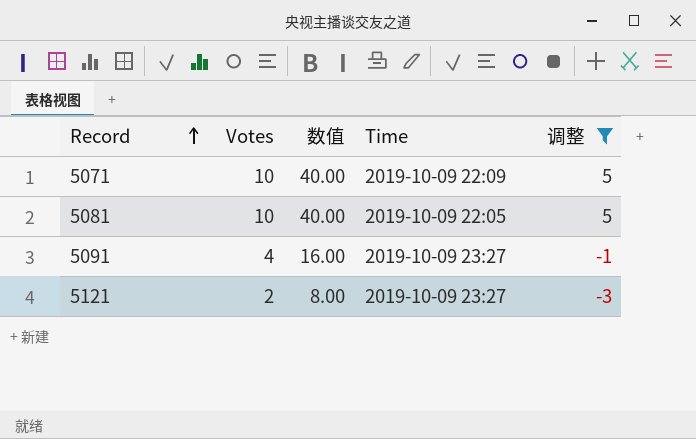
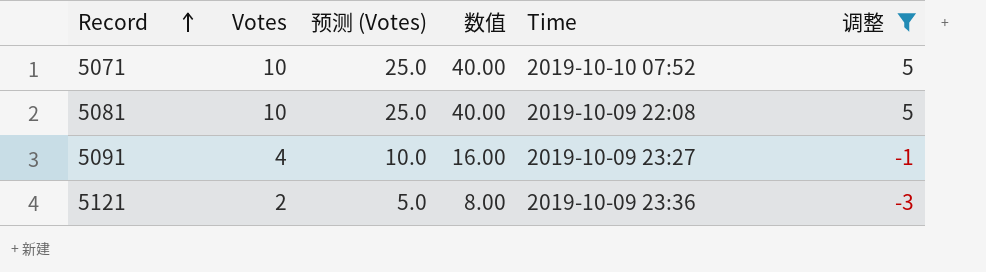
column 预测 (Votes) | formula: none -> [Votes] * 2.5
5071 | Time: 2019-10-09 22:09 -> 2019-10-10 07:52
5081 | Time: 2019-10-09 22:05 -> 2019-10-09 22:08
5121 | Time: 2019-10-09 23:27 -> 2019-10-09 23:36

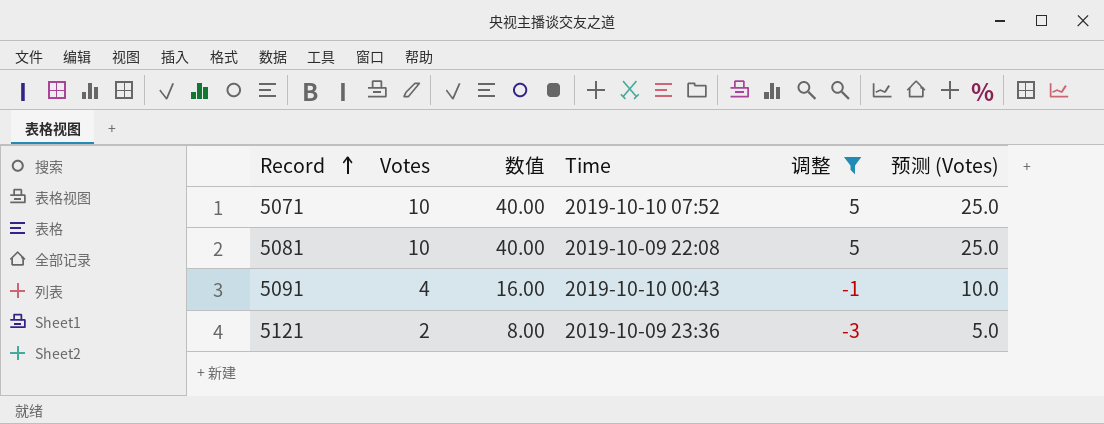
column 预测 (Votes) | position: 3 -> 6
5091 | Time: 2019-10-09 23:27 -> 2019-10-10 00:43

